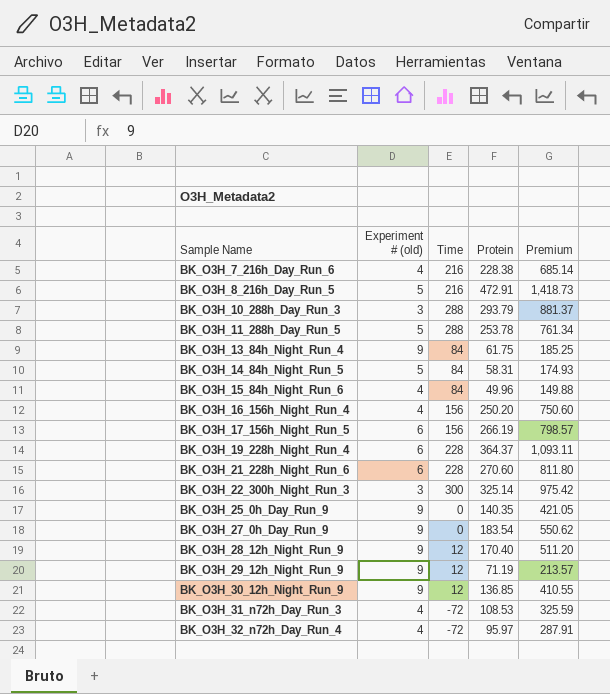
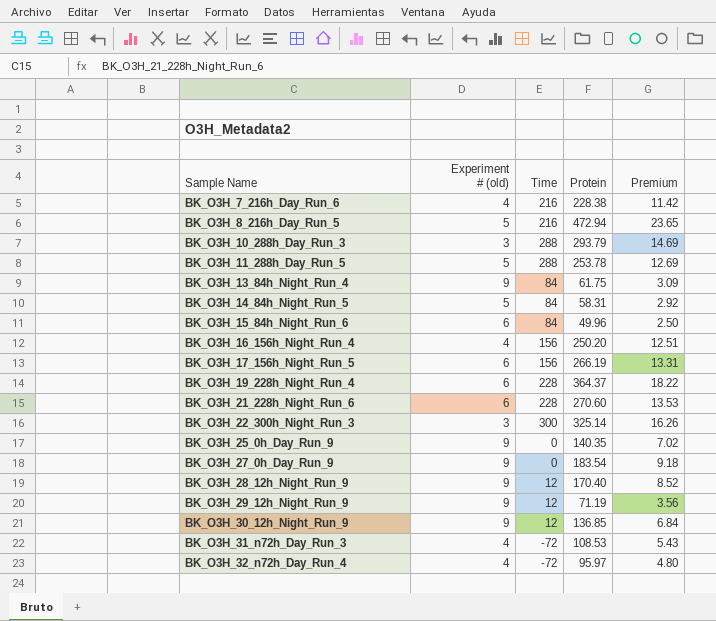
column Premium | formula: [Protein] * 3 -> [Protein] * 0.05
BK_O3H_8_216h_Day_Run_5 | Protein: 472.91 -> 472.94
BK_O3H_15_84h_Night_Run_6 | Experiment # (old): 4 -> 6

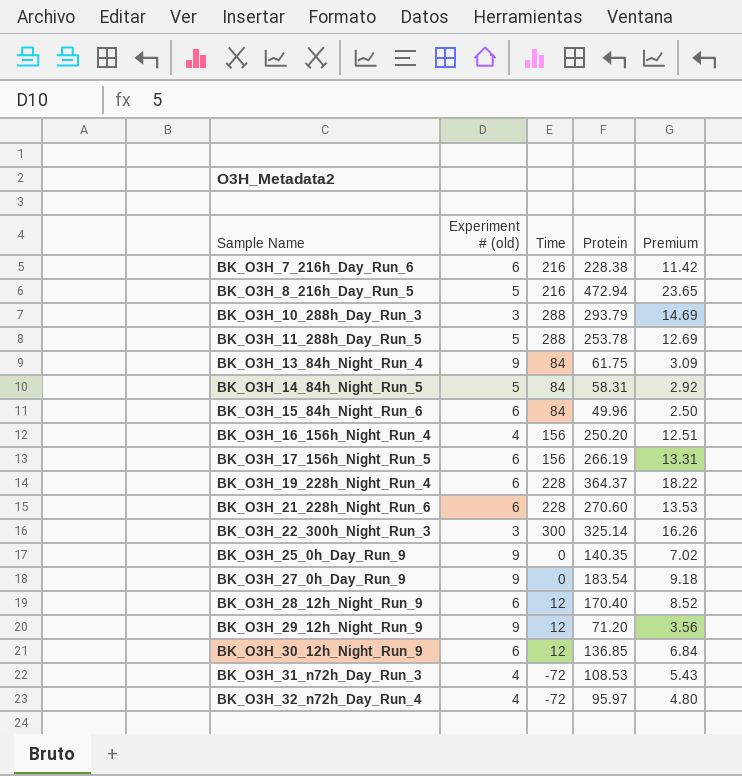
BK_O3H_7_216h_Day_Run_6 | Experiment # (old): 4 -> 6
BK_O3H_28_12h_Night_Run_9 | Experiment # (old): 9 -> 6
BK_O3H_29_12h_Night_Run_9 | Protein: 71.19 -> 71.20
BK_O3H_30_12h_Night_Run_9 | Experiment # (old): 9 -> 6

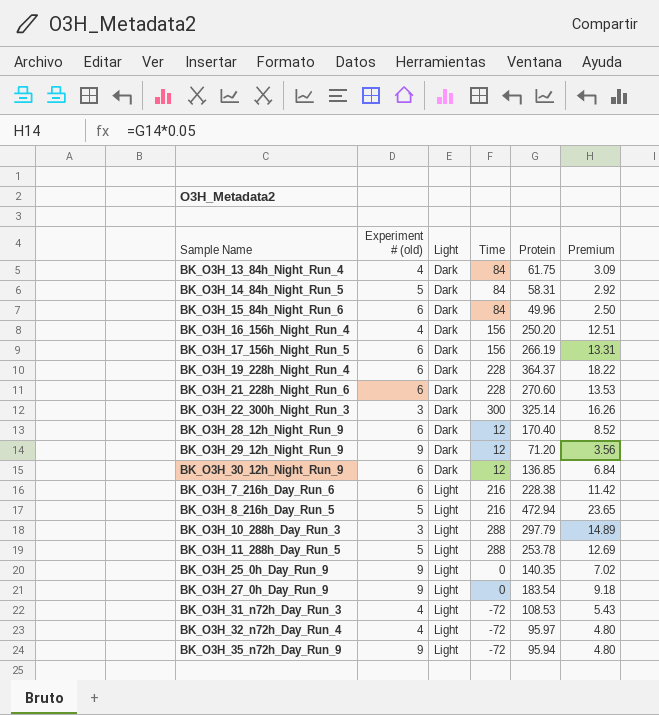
row order: Sample Name ascending -> Light ascending
column Light | position: none -> 3
BK_O3H_13_84h_Night_Run_4 | Experiment # (old): 9 -> 4
BK_O3H_10_288h_Day_Run_3 | Protein: 293.79 -> 297.79
BK_O3H_10_288h_Day_Run_3 | Premium: 14.69 -> 14.89
row BK_O3H_35_n72h_Day_Run_9: none -> 9 | Light | -72 | 95.94 | 4.80

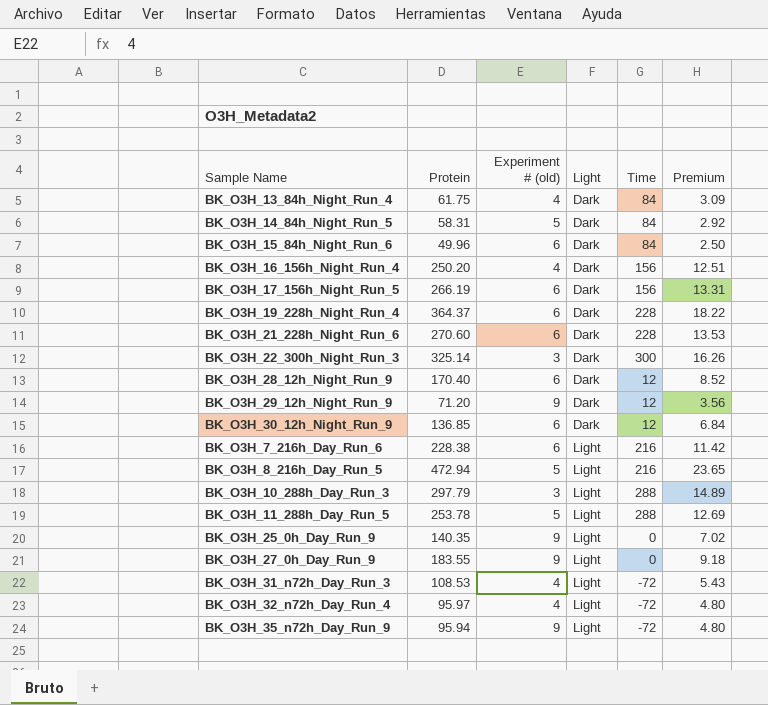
column Protein | position: 5 -> 2
BK_O3H_27_0h_Day_Run_9 | Protein: 183.54 -> 183.55

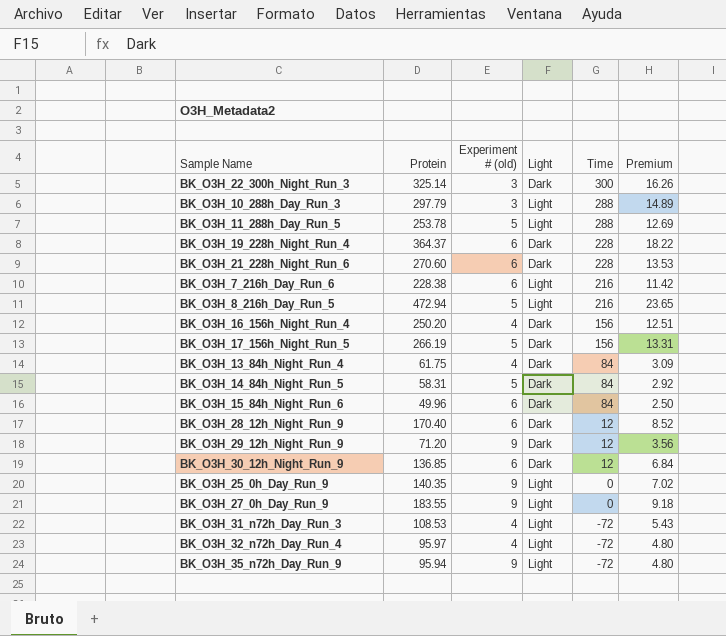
row order: Light ascending -> Time descending
BK_O3H_17_156h_Night_Run_5 | Experiment # (old): 6 -> 5

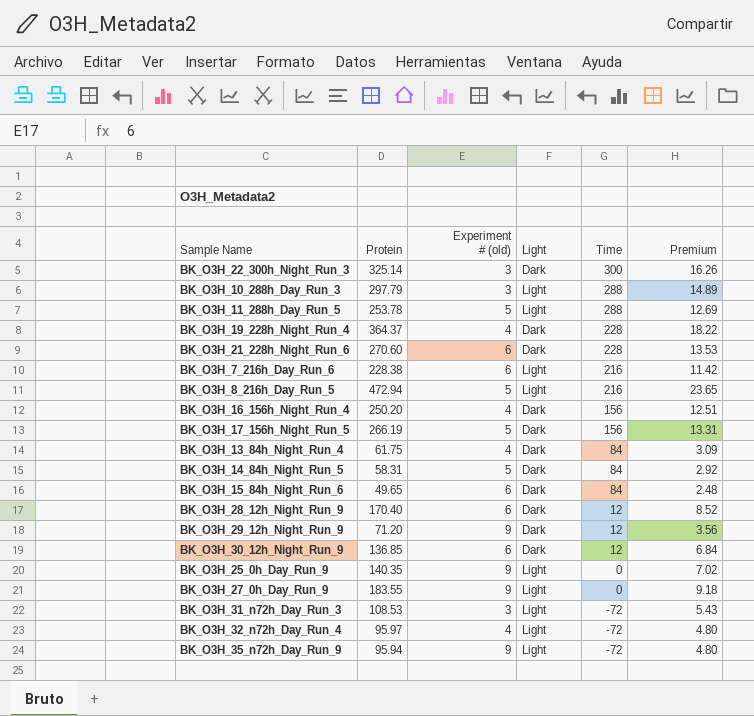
BK_O3H_19_228h_Night_Run_4 | Experiment # (old): 6 -> 4
BK_O3H_15_84h_Night_Run_6 | Protein: 49.96 -> 49.65
BK_O3H_15_84h_Night_Run_6 | Premium: 2.50 -> 2.48
BK_O3H_31_n72h_Day_Run_3 | Experiment # (old): 4 -> 3

